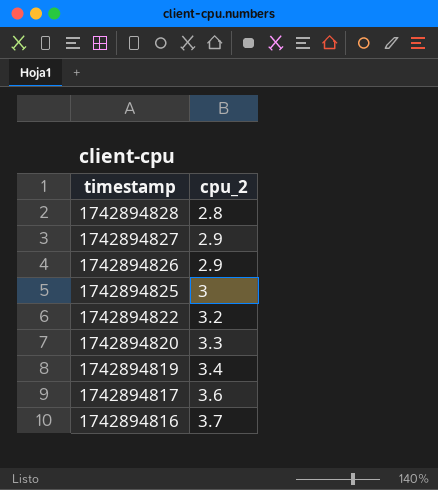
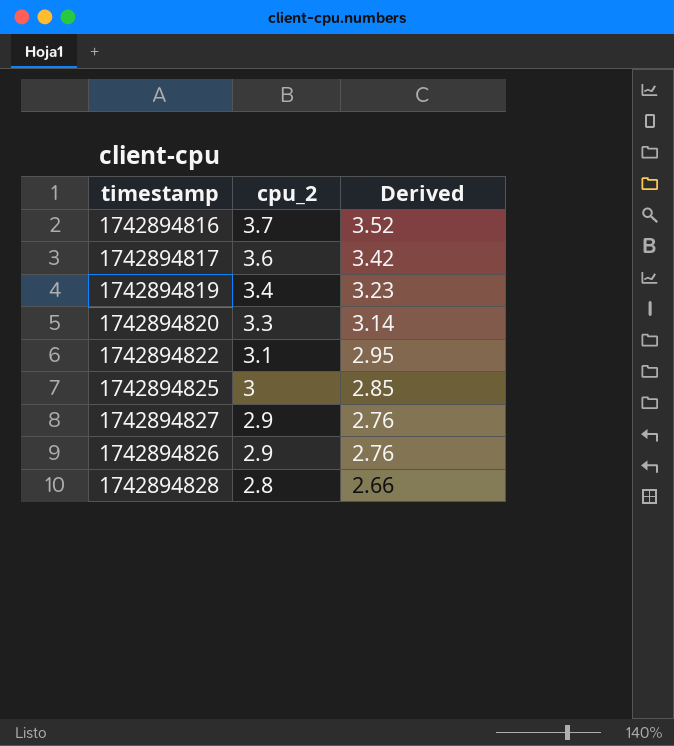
row order: timestamp descending -> cpu_2 descending
column Derived | formula: none -> [cpu_2] * 0.95
1742894822 | cpu_2: 3.2 -> 3.1

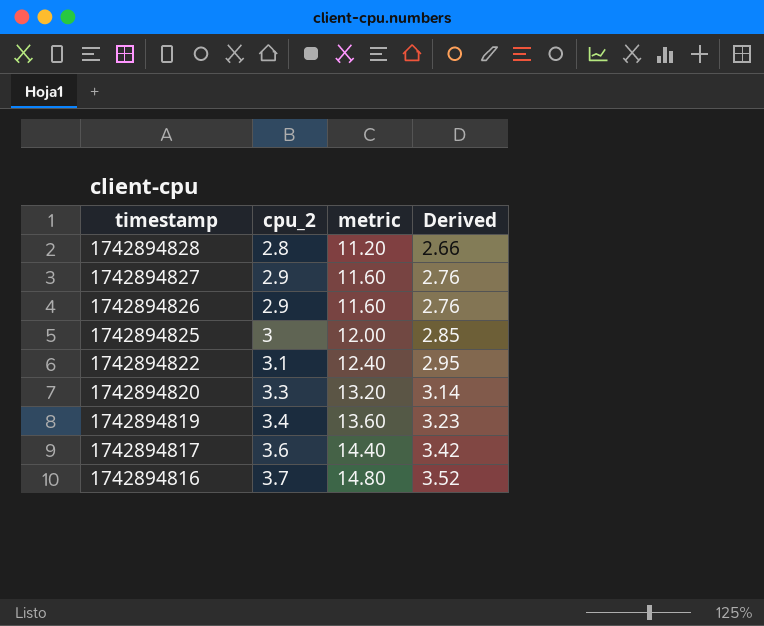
row order: cpu_2 descending -> timestamp descending
column metric | formula: none -> [cpu_2] * 4

